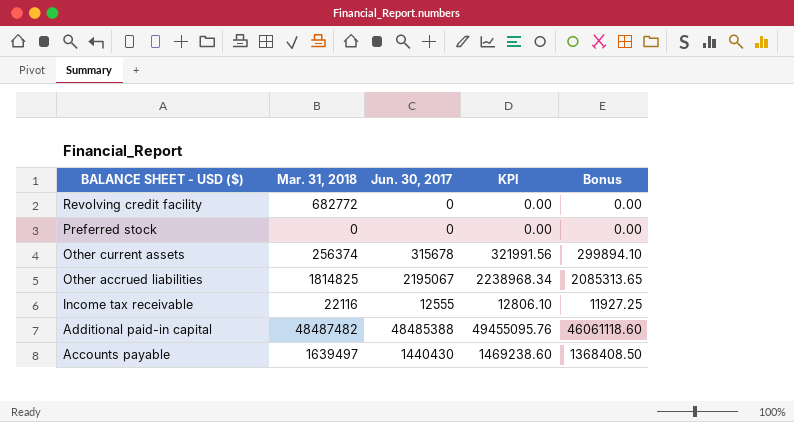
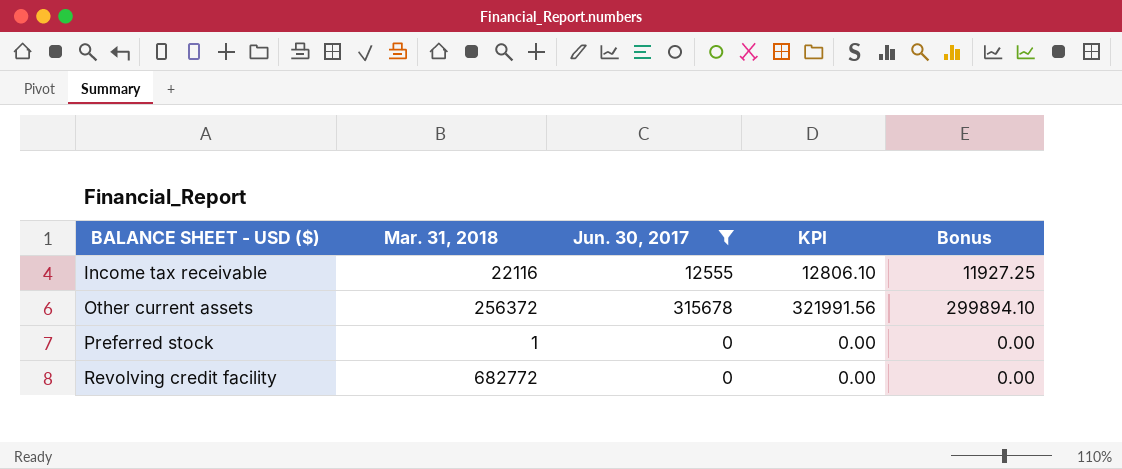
filter: none -> Jun. 30, 2017 <= 315678
row order: BALANCE SHEET - USD ($) descending -> BALANCE SHEET - USD ($) ascending
Other current assets | Mar. 31, 2018: 256374 -> 256372
Preferred stock | Mar. 31, 2018: 0 -> 1

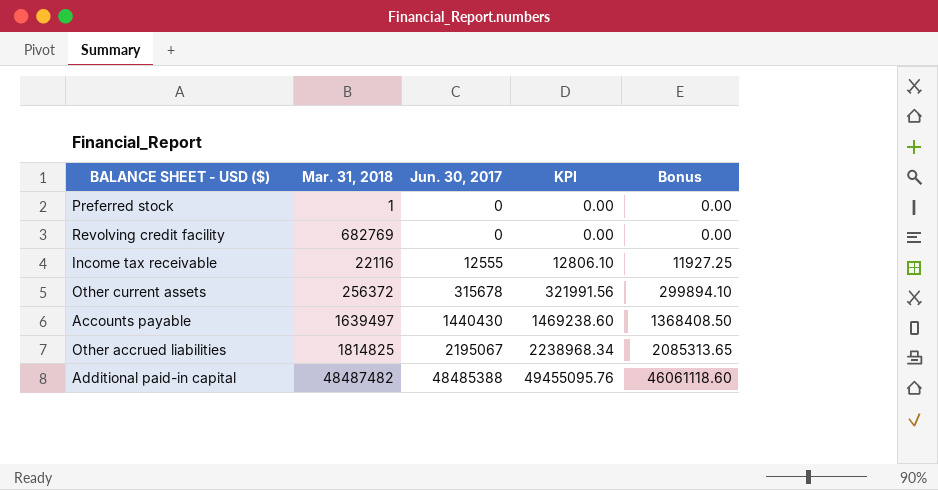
filter: Jun. 30, 2017 <= 315678 -> none
row order: BALANCE SHEET - USD ($) ascending -> Jun. 30, 2017 ascending
Revolving credit facility | Mar. 31, 2018: 682772 -> 682769

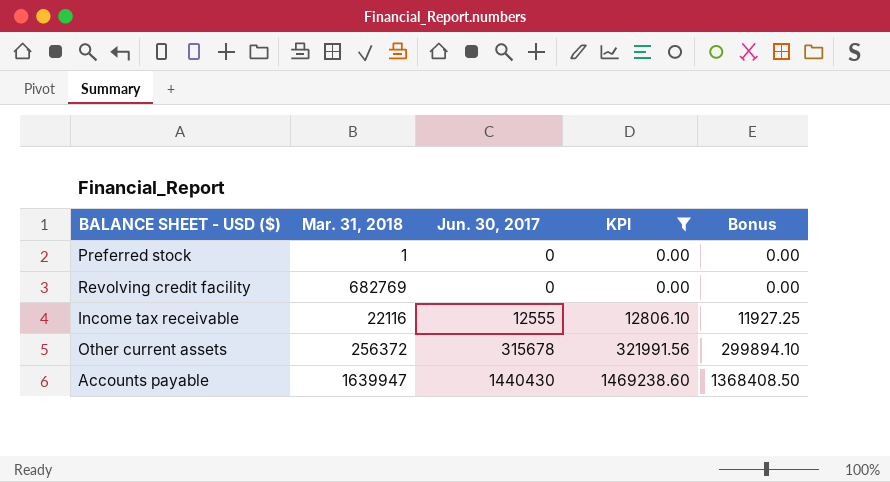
filter: none -> KPI <= 1469238.60
Accounts payable | Mar. 31, 2018: 1639497 -> 1639947

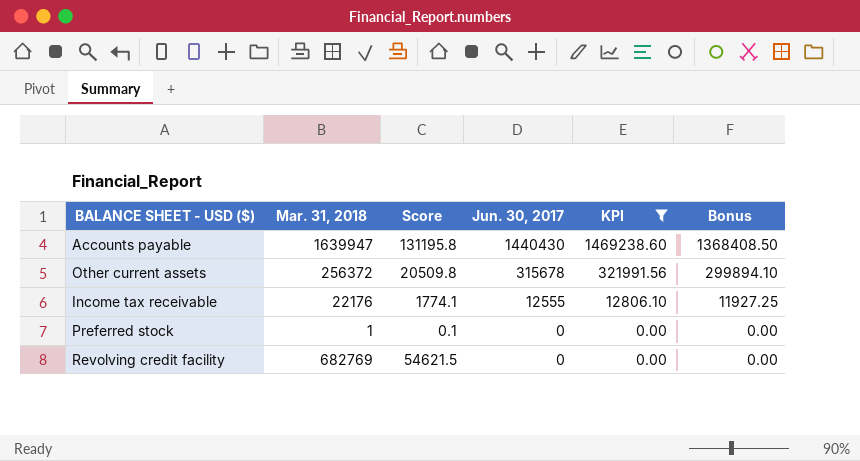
row order: Jun. 30, 2017 ascending -> Jun. 30, 2017 descending
column Score | formula: none -> [Mar. 31, 2018] * 0.08
Income tax receivable | Mar. 31, 2018: 22116 -> 22176

